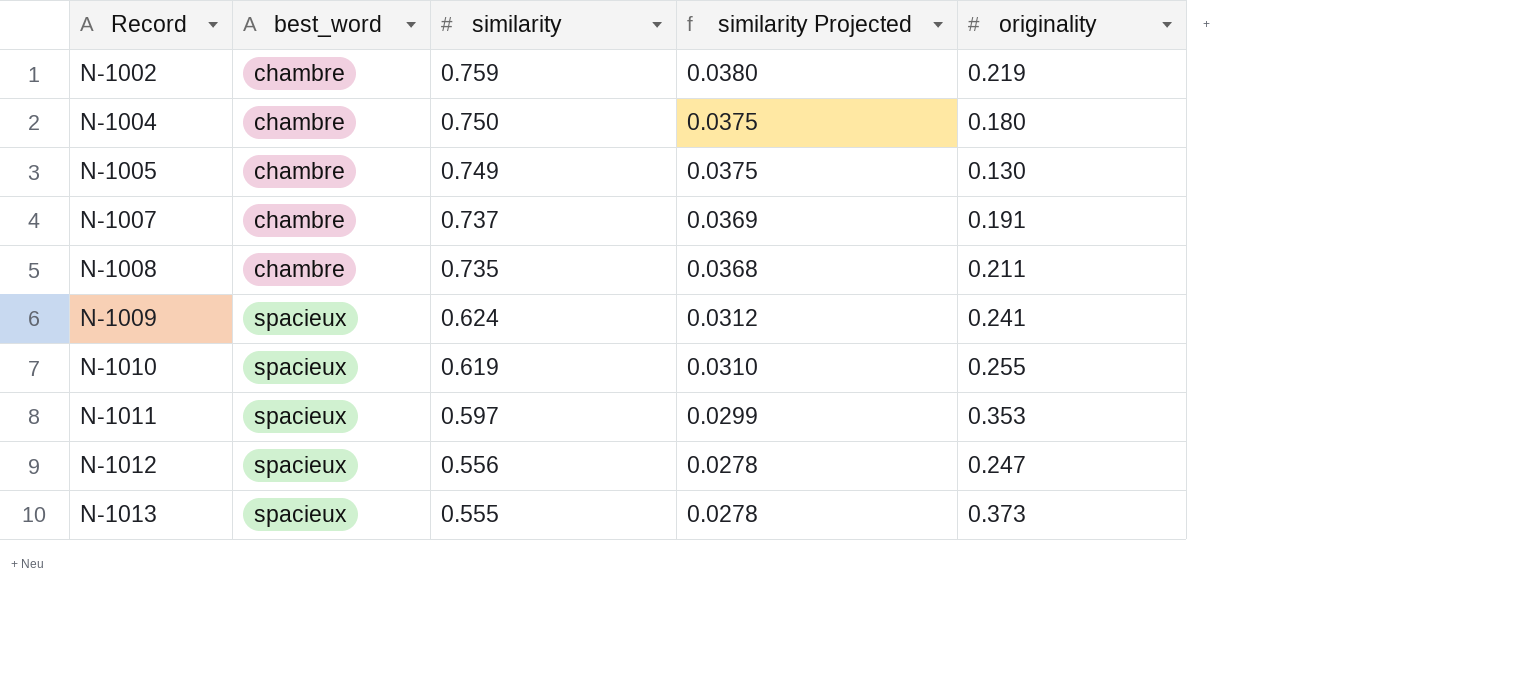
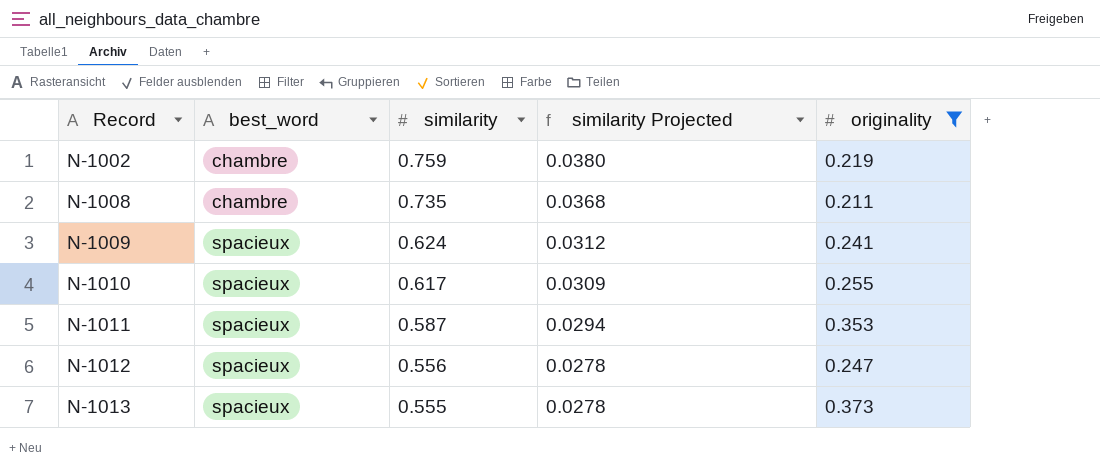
filter: none -> originality >= 0.211
N-1010 | similarity: 0.619 -> 0.617
N-1010 | similarity Projected: 0.0310 -> 0.0309
N-1011 | similarity: 0.597 -> 0.587
N-1011 | similarity Projected: 0.0299 -> 0.0294

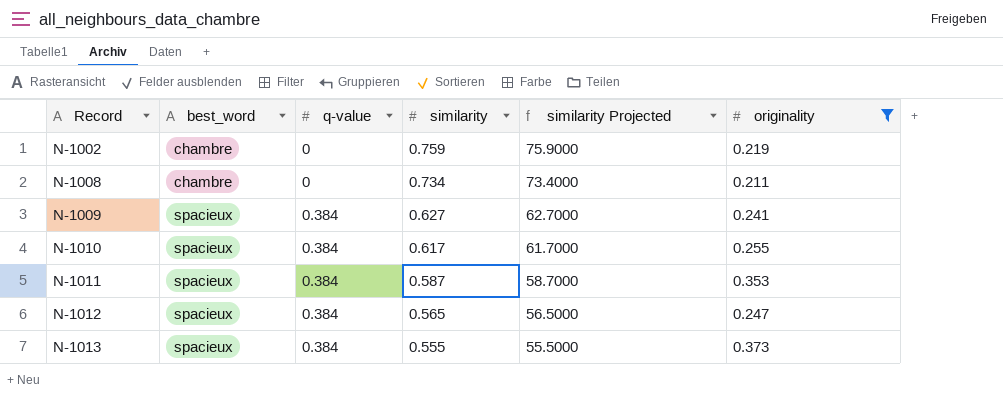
column q-value | position: none -> 3
column similarity Projected | formula: [similarity] * 0.05 -> [similarity] * 100
N-1008 | similarity: 0.735 -> 0.734
N-1009 | similarity: 0.624 -> 0.627
N-1012 | similarity: 0.556 -> 0.565

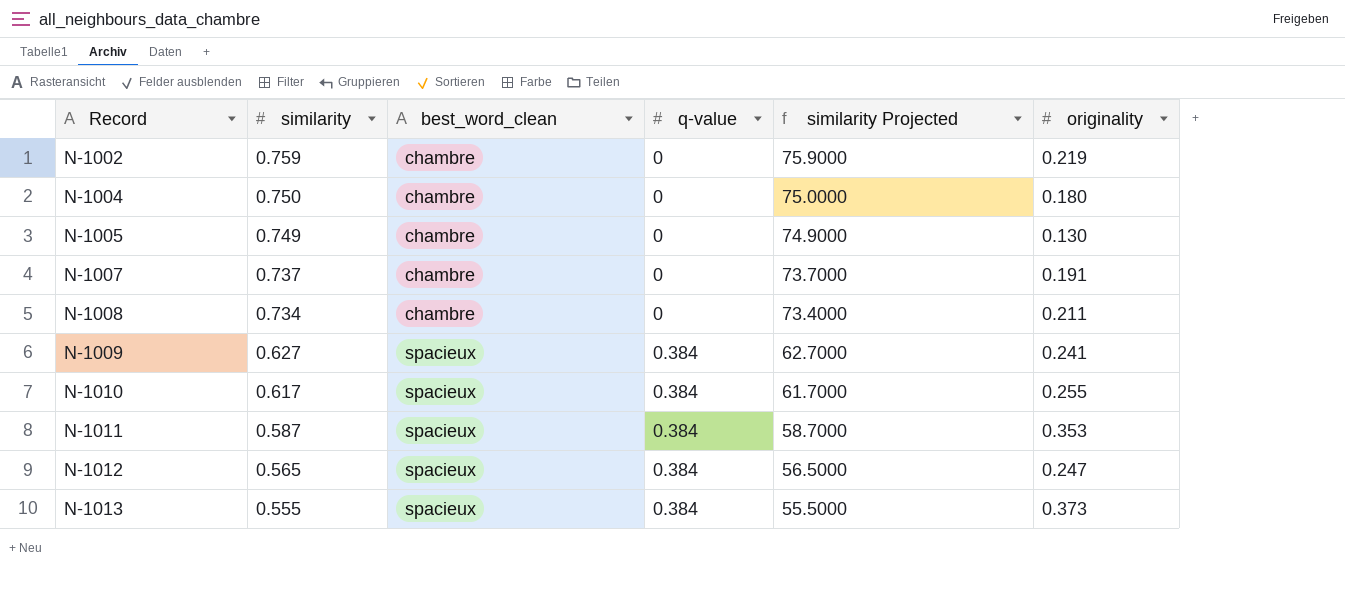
filter: originality >= 0.211 -> none
column similarity | position: 4 -> 2
column name: best_word -> best_word_clean

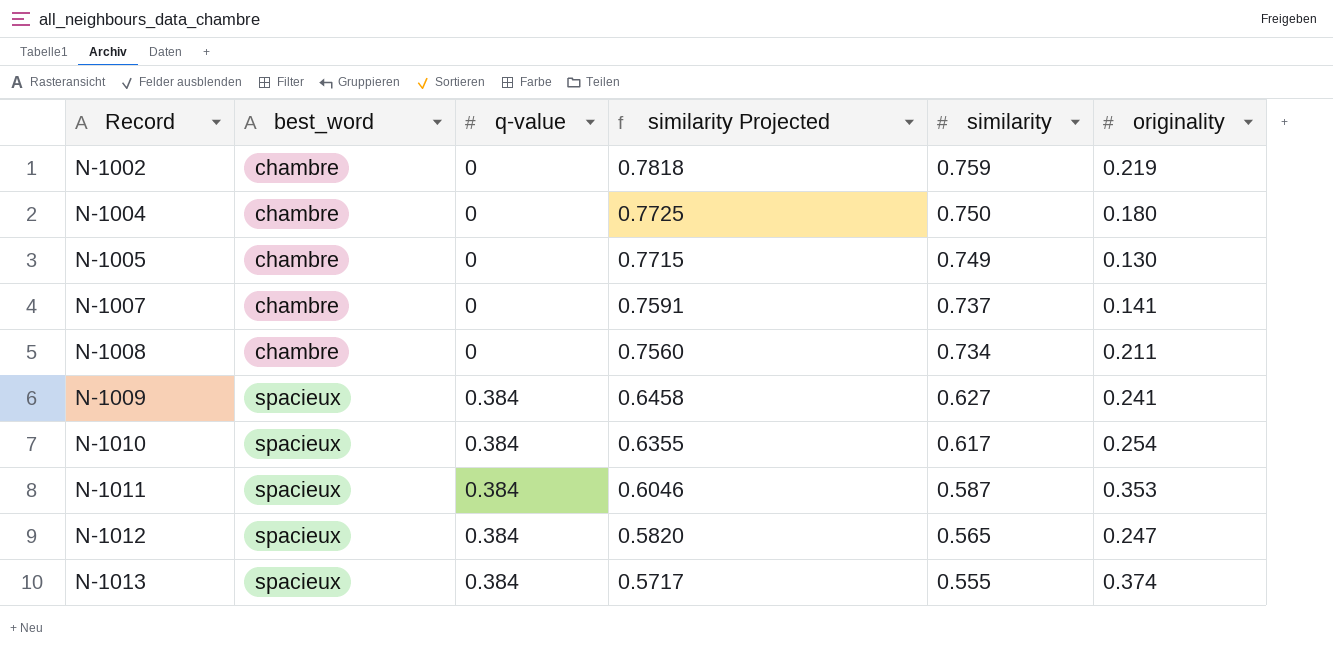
column name: best_word_clean -> best_word
column similarity Projected | formula: [similarity] * 100 -> [similarity] * 1.03
column similarity | position: 2 -> 5
N-1007 | originality: 0.191 -> 0.141
N-1010 | originality: 0.255 -> 0.254
N-1013 | originality: 0.373 -> 0.374

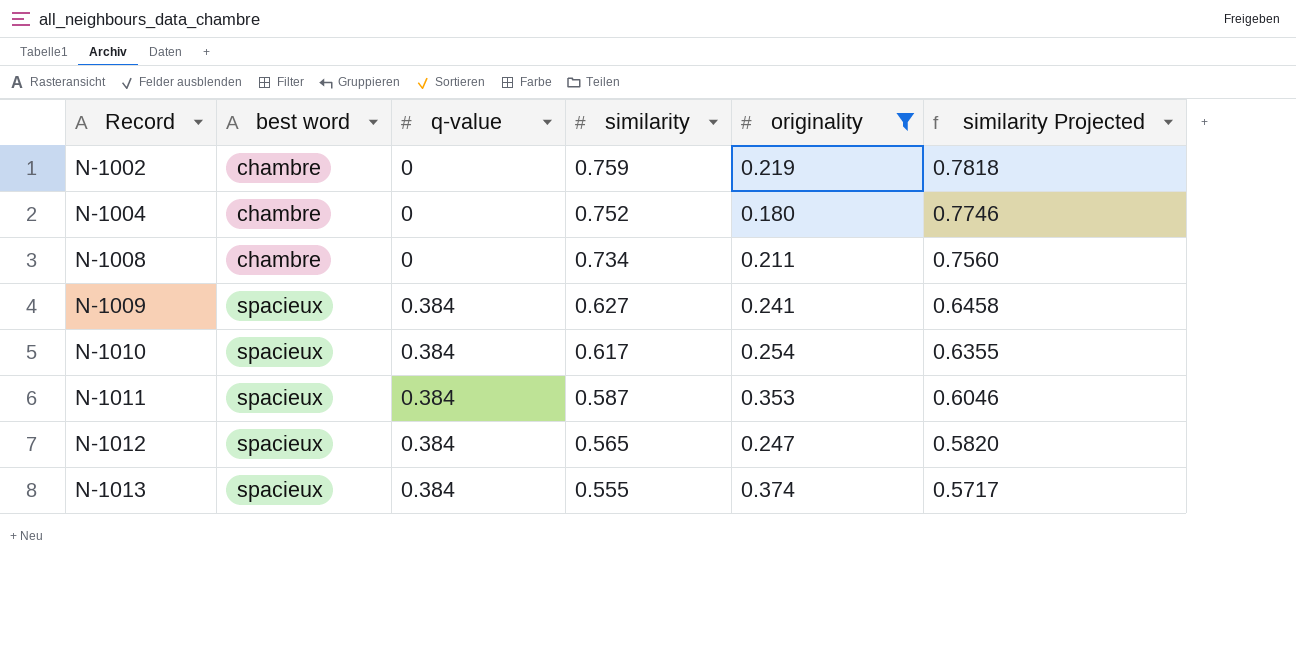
filter: none -> originality >= 0.180
column name: best_word -> best word
column similarity Projected | position: 4 -> 6
N-1004 | similarity: 0.750 -> 0.752
N-1004 | similarity Projected: 0.7725 -> 0.7746

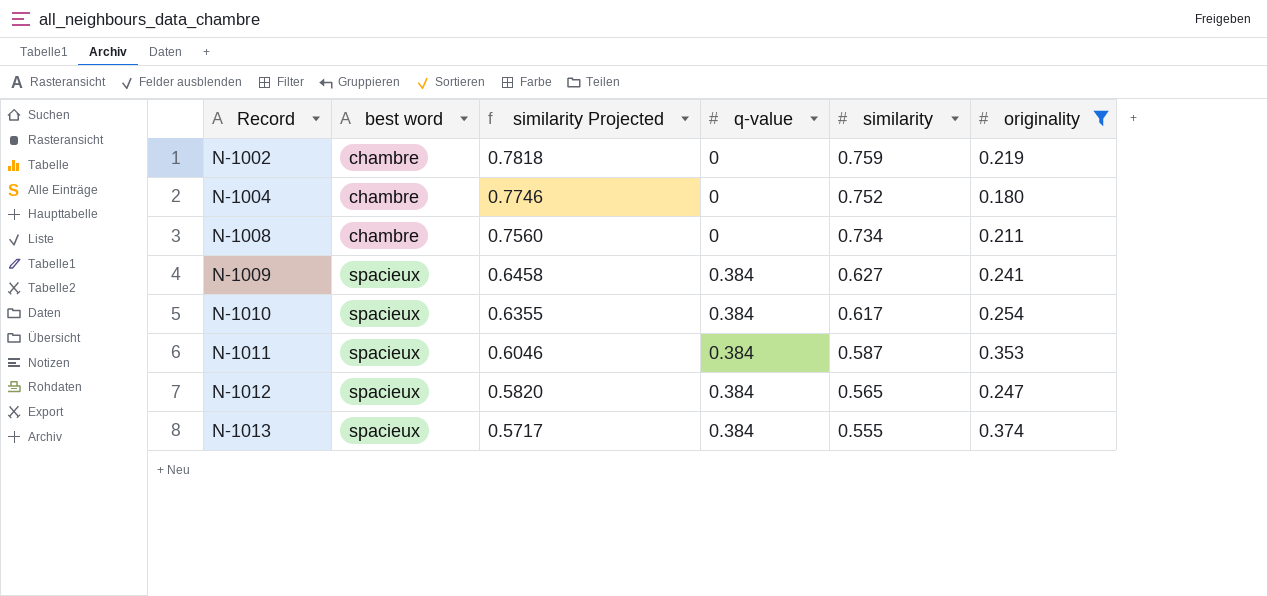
column similarity Projected | position: 6 -> 3

